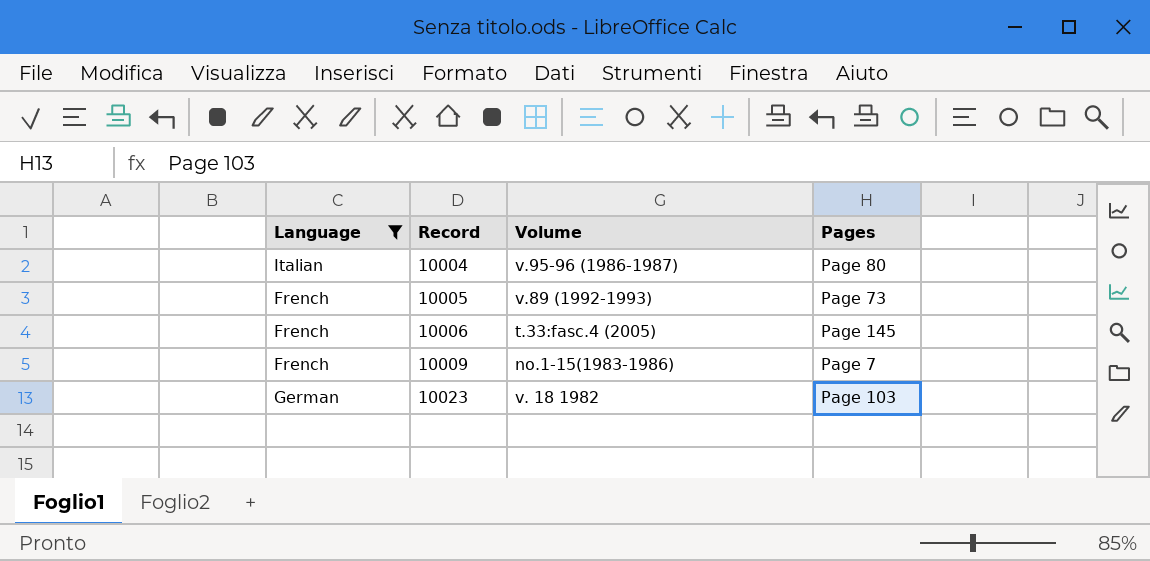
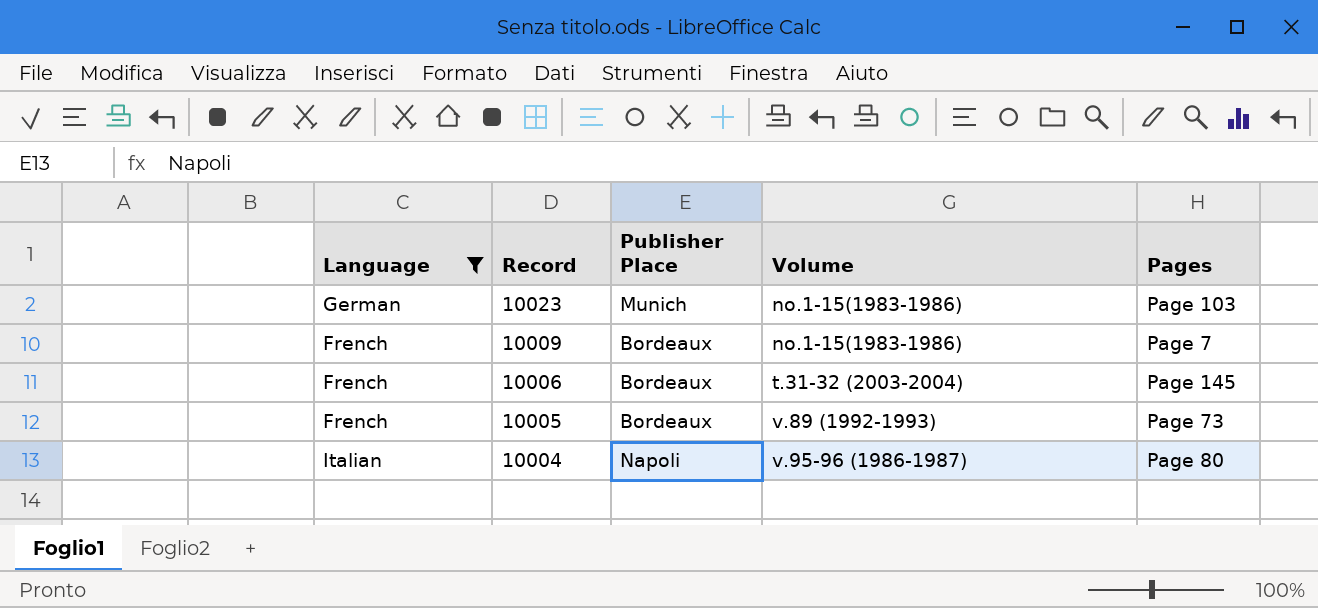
row order: Record ascending -> Record descending
column Publisher Place | position: none -> 3
10023 | Volume: v. 18 1982 -> no.1-15(1983-1986)
10006 | Volume: t.33:fasc.4 (2005) -> t.31-32 (2003-2004)

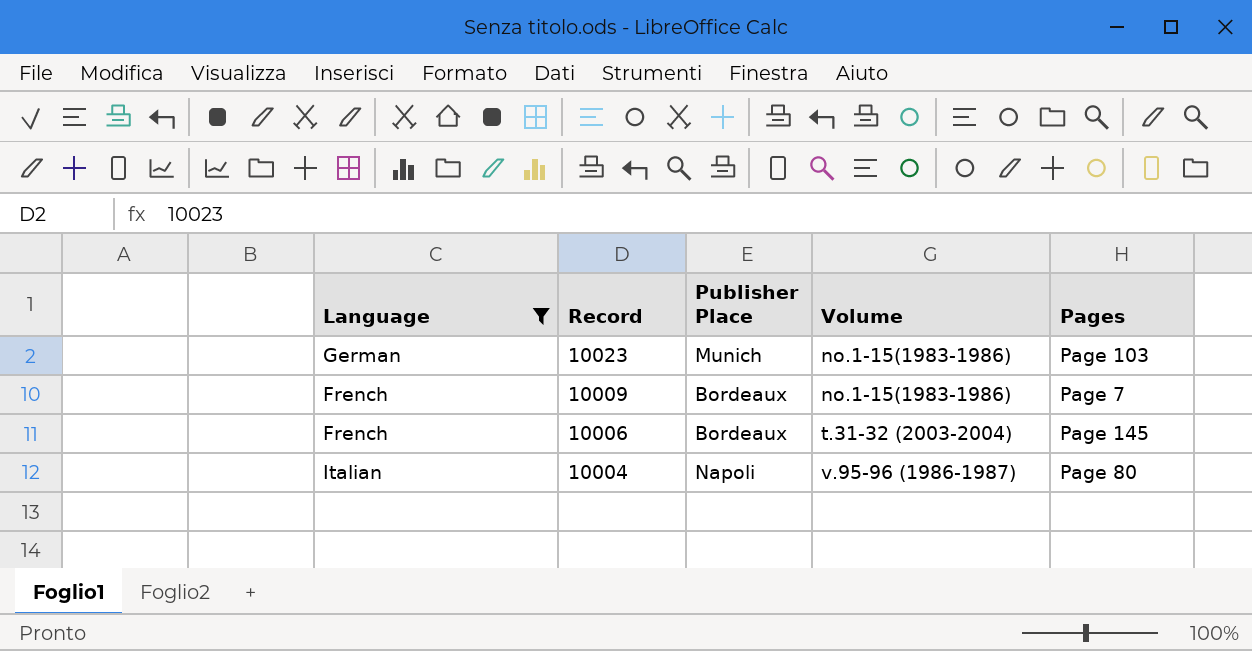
row 10005: French | Bordeaux | v.89 (1992-1993) | Page 73 -> none

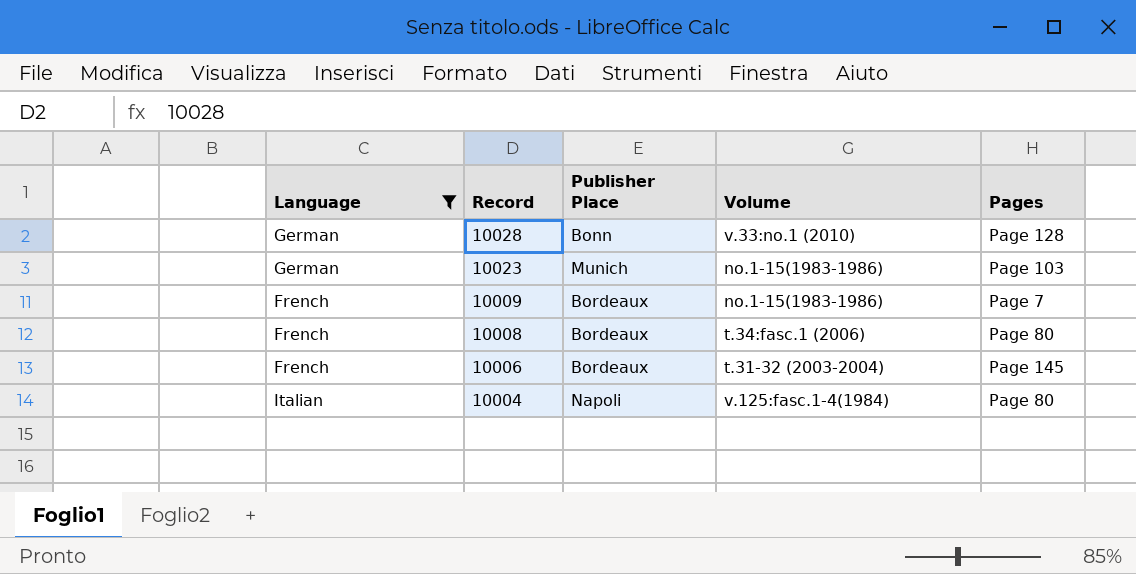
row 10028: none -> German | Bonn | v.33:no.1 (2010) | Page 128
row 10008: none -> French | Bordeaux | t.34:fasc.1 (2006) | Page 80
10004 | Volume: v.95-96 (1986-1987) -> v.125:fasc.1-4(1984)

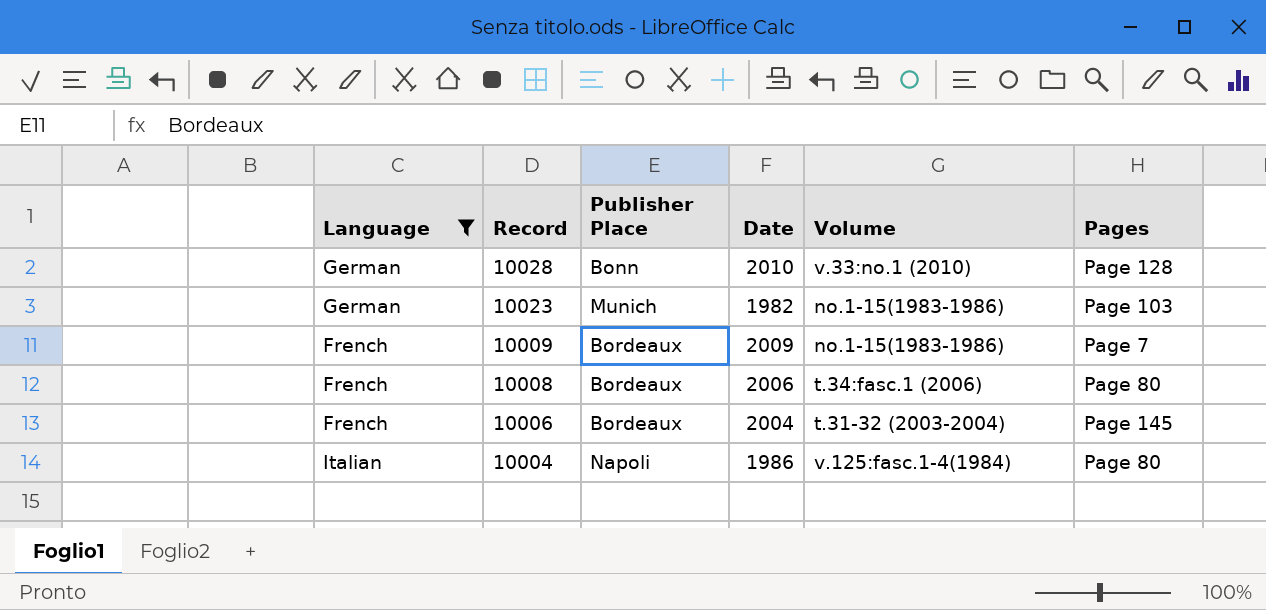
column Date | position: none -> 4

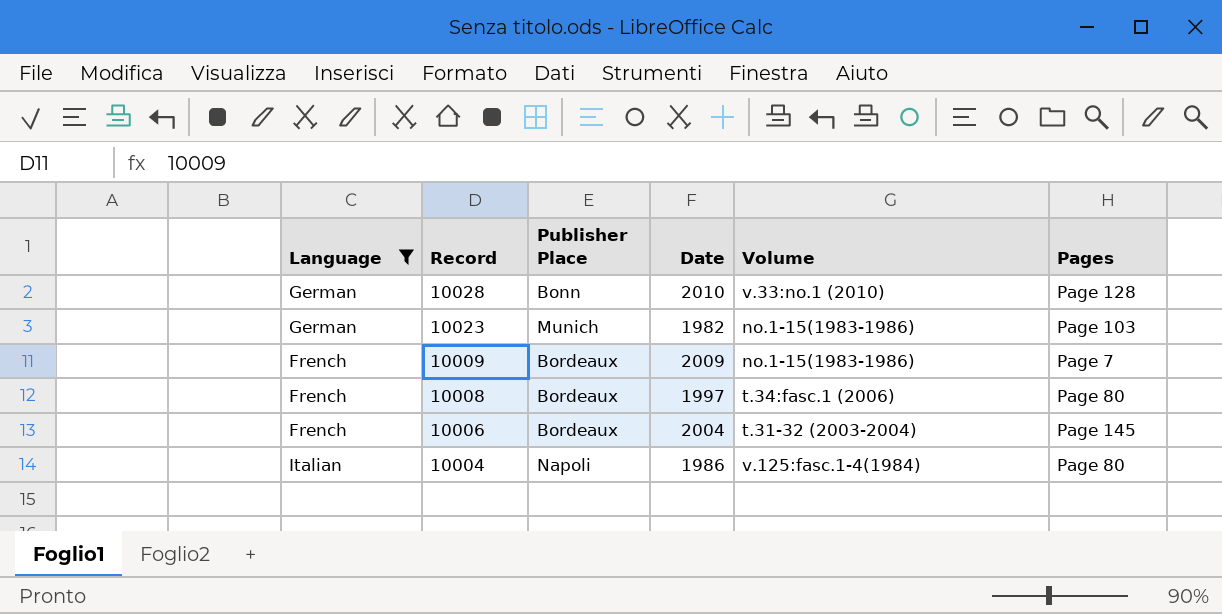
10008 | Date: 2006 -> 1997

